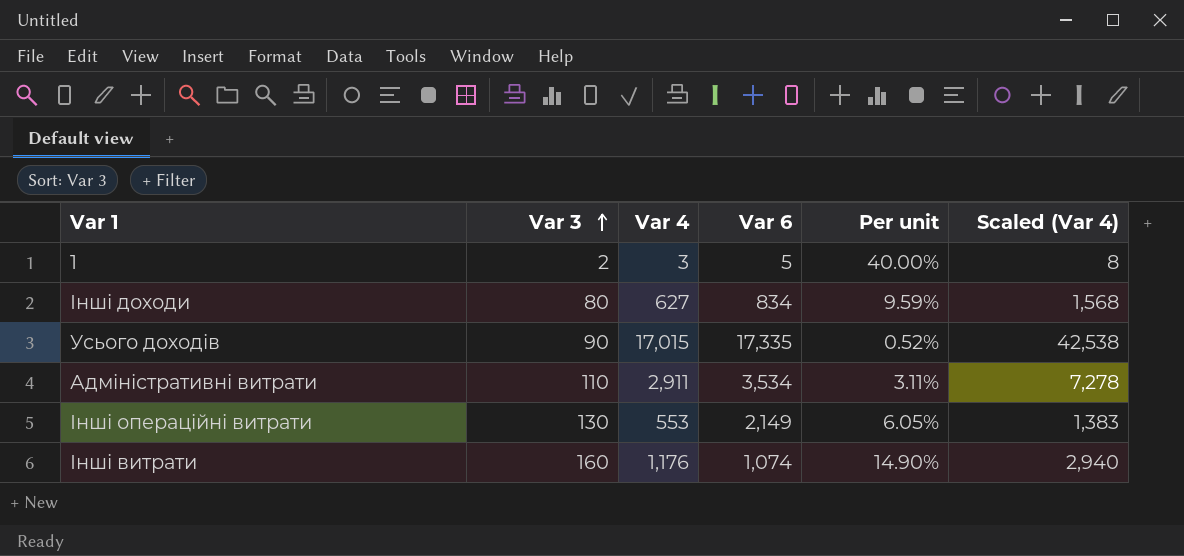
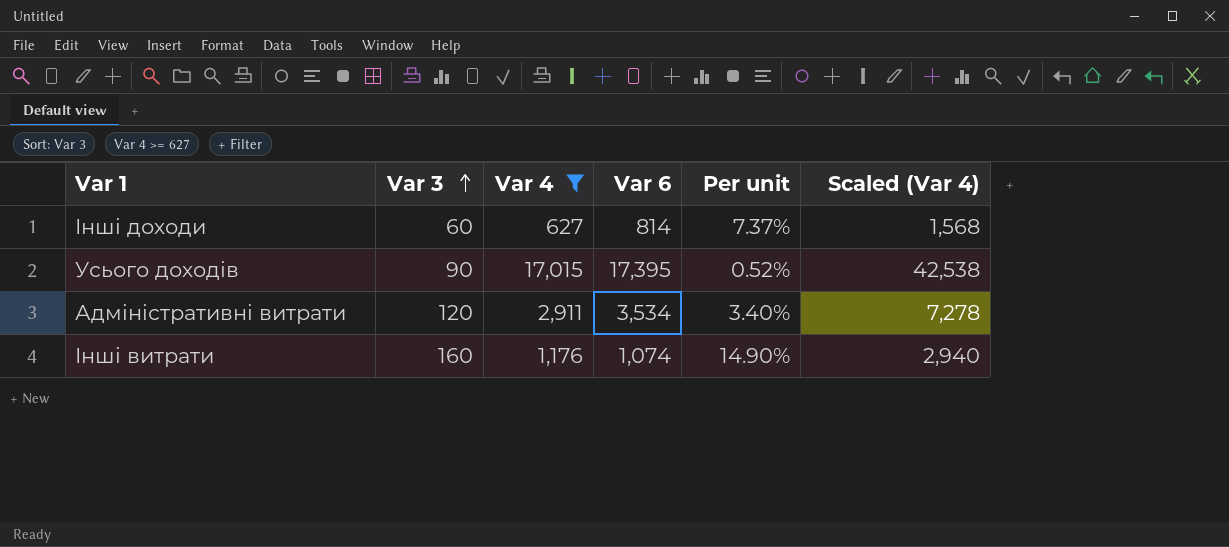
filter: none -> Var 4 >= 627
Інші доходи | Var 3: 80 -> 60
Інші доходи | Var 6: 834 -> 814
Інші доходи | Per unit: 9.59% -> 7.37%
Усього доходів | Var 6: 17,335 -> 17,395
Адміністративні витрати | Var 3: 110 -> 120
Адміністративні витрати | Per unit: 3.11% -> 3.40%

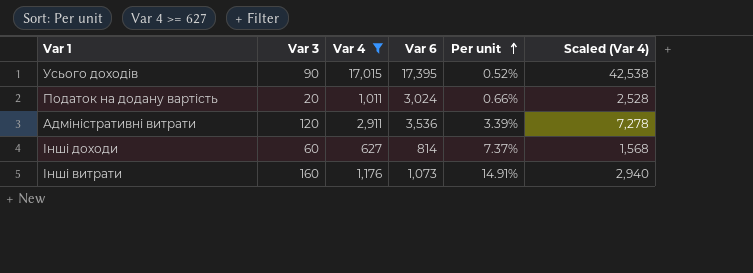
row order: Var 3 ascending -> Per unit ascending
row Податок на додану вартість: none -> 20 | 1,011 | 3,024 | 0.66% | 2,528
Адміністративні витрати | Var 6: 3,534 -> 3,536
Адміністративні витрати | Per unit: 3.40% -> 3.39%
Інші витрати | Var 6: 1,074 -> 1,073
Інші витрати | Per unit: 14.90% -> 14.91%

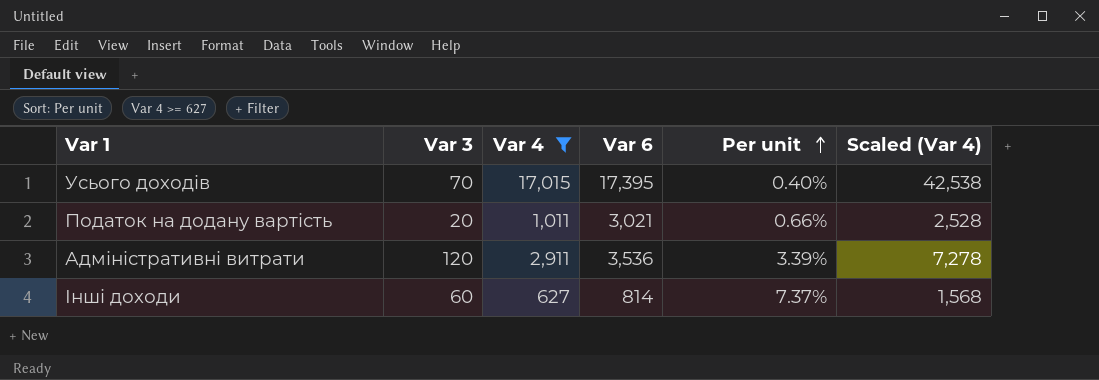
row Інші витрати: 160 | 1,176 | 1,073 | 14.91% | 2,940 -> none
Усього доходів | Var 3: 90 -> 70
Усього доходів | Per unit: 0.52% -> 0.40%
Податок на додану вартість | Var 6: 3,024 -> 3,021

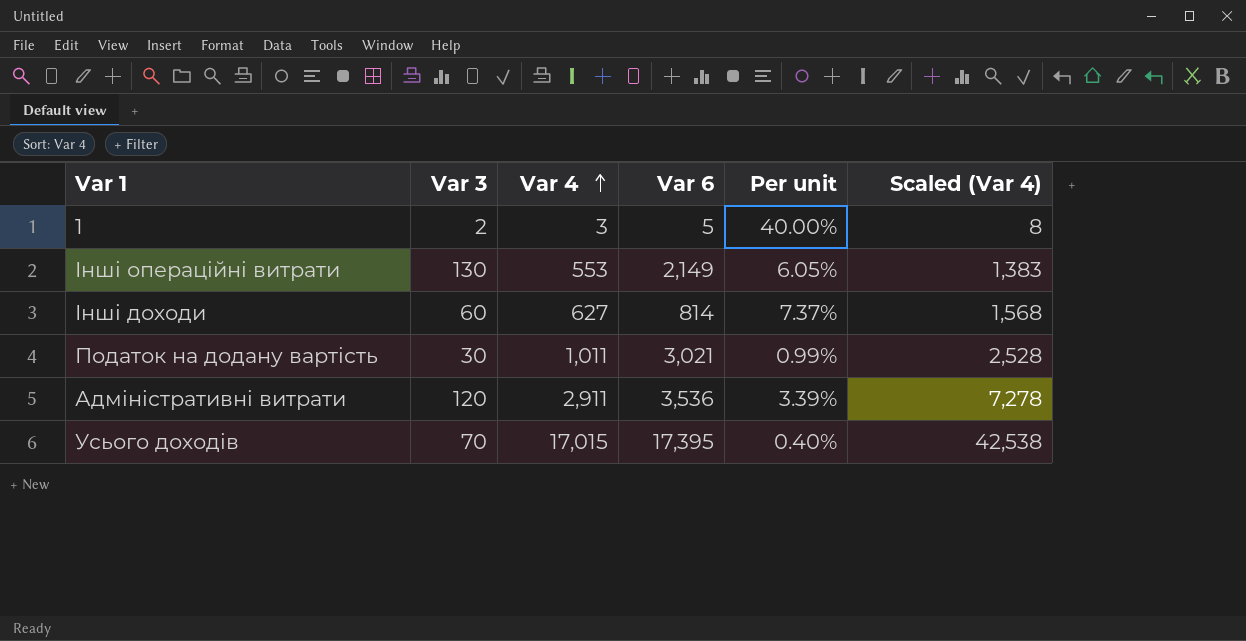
filter: Var 4 >= 627 -> none
row order: Per unit ascending -> Var 4 ascending
Податок на додану вартість | Var 3: 20 -> 30
Податок на додану вартість | Per unit: 0.66% -> 0.99%

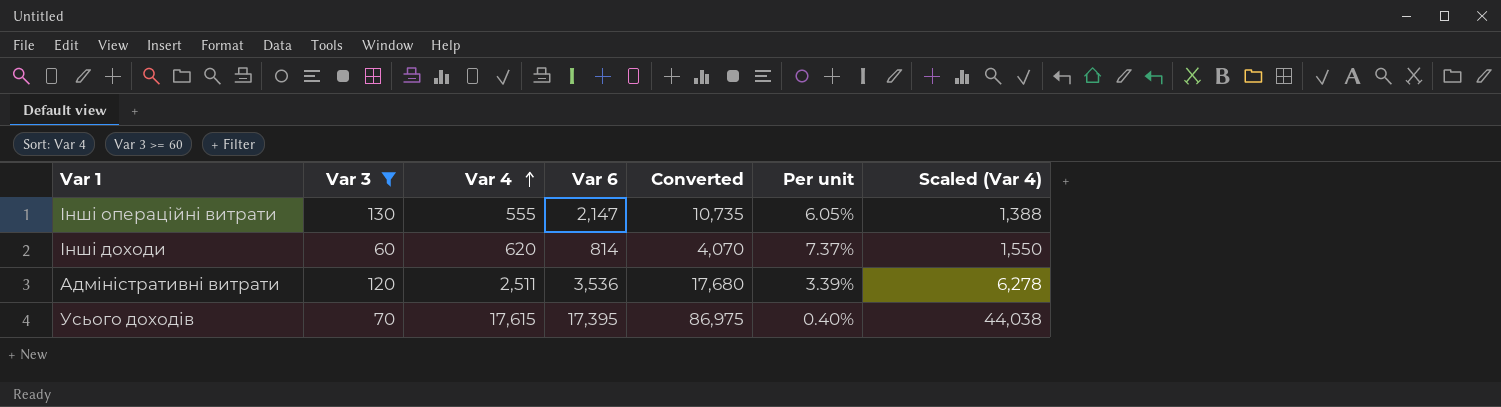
filter: none -> Var 3 >= 60
column Converted | formula: none -> [Var 6] * 5
Інші операційні витрати | Var 4: 553 -> 555
Інші операційні витрати | Var 6: 2,149 -> 2,147
Інші операційні витрати | Scaled (Var 4): 1,383 -> 1,388
Інші доходи | Var 4: 627 -> 620
Інші доходи | Scaled (Var 4): 1,568 -> 1,550
Адміністративні витрати | Var 4: 2,911 -> 2,511
Адміністративні витрати | Scaled (Var 4): 7,278 -> 6,278
Усього доходів | Var 4: 17,015 -> 17,615
Усього доходів | Scaled (Var 4): 42,538 -> 44,038

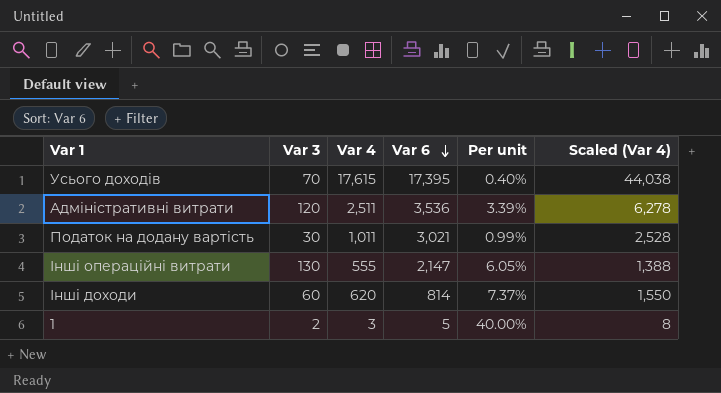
filter: Var 3 >= 60 -> none
row order: Var 4 ascending -> Var 6 descending
column Converted | formula: [Var 6] * 5 -> none

